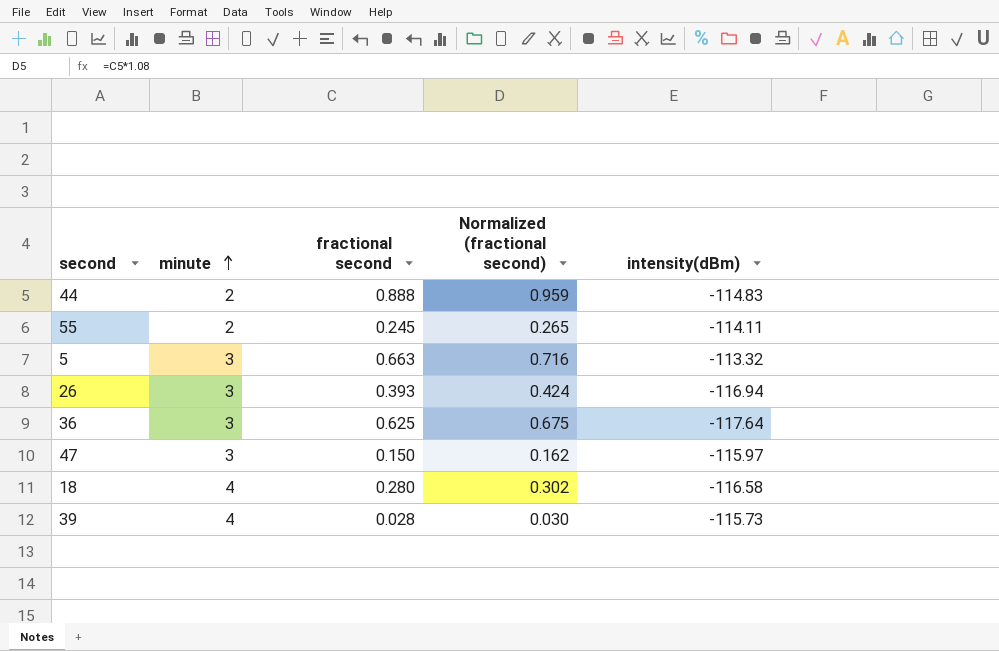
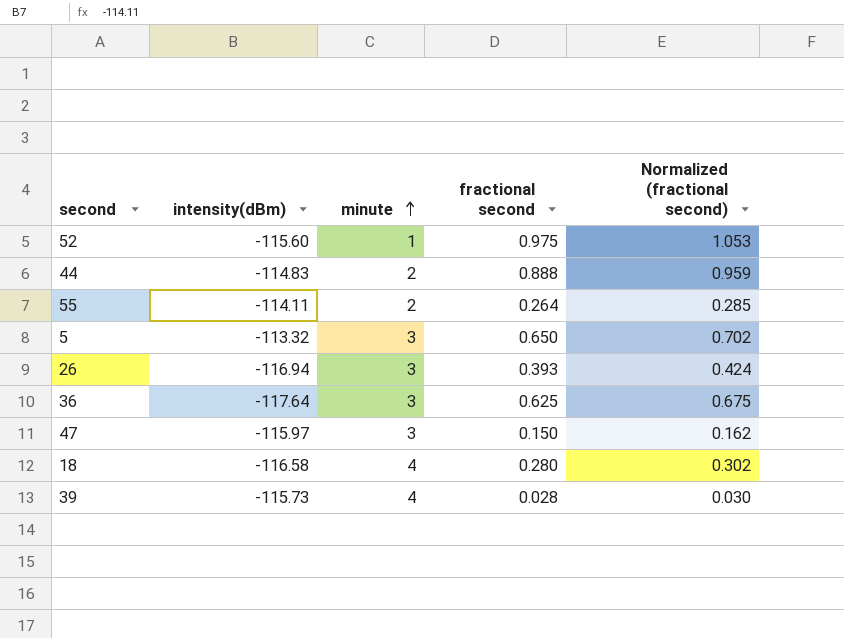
column intensity(dBm) | position: 5 -> 2
row 52: none -> -115.60 | 1 | 0.975 | 1.053
55 | fractional second: 0.245 -> 0.264
55 | Normalized (fractional second): 0.265 -> 0.285
5 | fractional second: 0.663 -> 0.650
5 | Normalized (fractional second): 0.716 -> 0.702

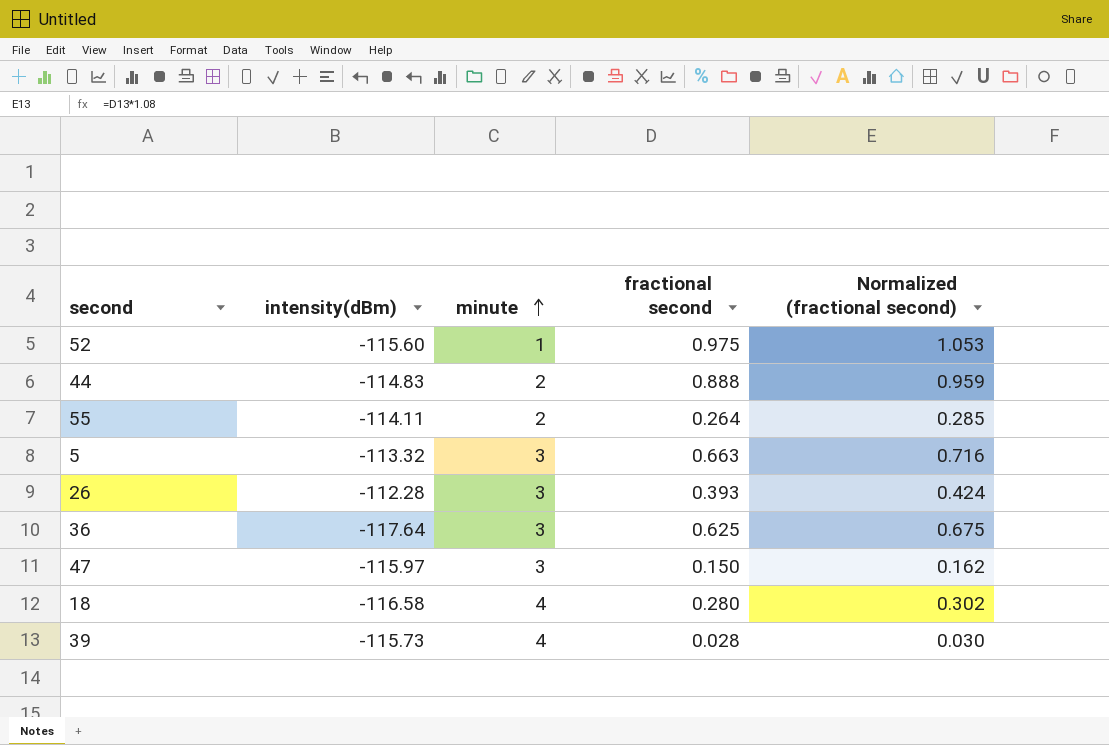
5 | fractional second: 0.650 -> 0.663
5 | Normalized (fractional second): 0.702 -> 0.716
26 | intensity(dBm): -116.94 -> -112.28

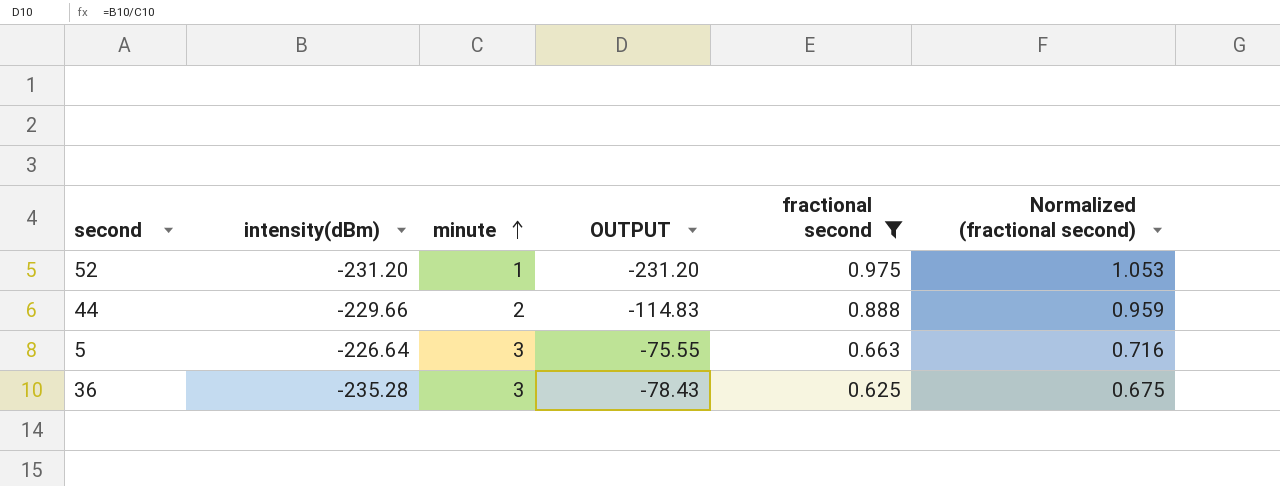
filter: none -> fractional second >= 0.625
column OUTPUT | formula: none -> [intensity(dBm)] / [minute]
52 | intensity(dBm): -115.60 -> -231.20
44 | intensity(dBm): -114.83 -> -229.66
5 | intensity(dBm): -113.32 -> -226.64
36 | intensity(dBm): -117.64 -> -235.28

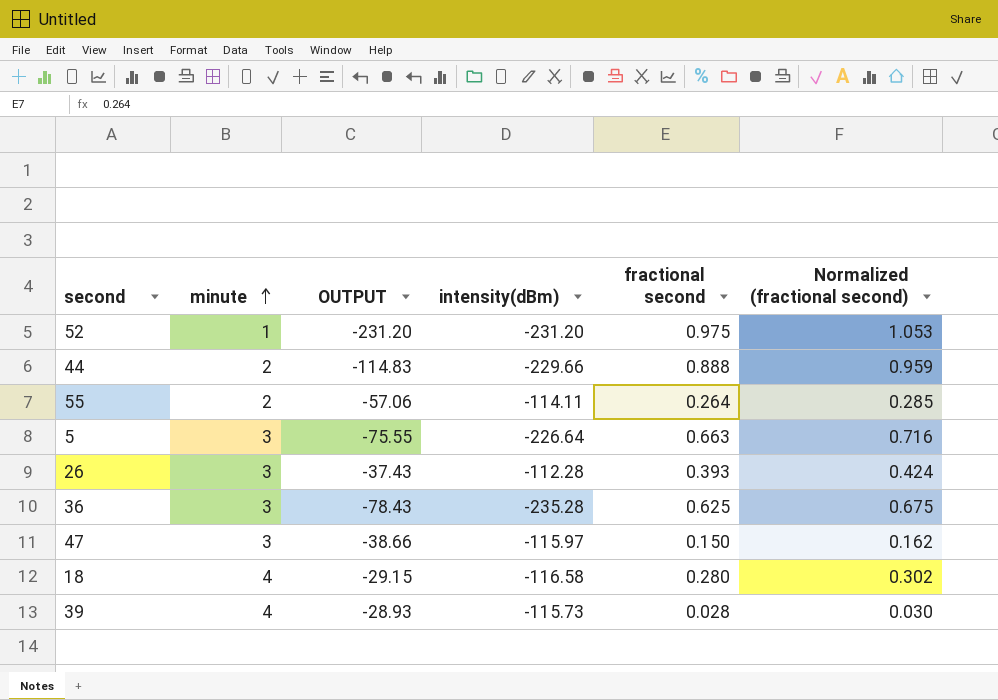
filter: fractional second >= 0.625 -> none
column intensity(dBm) | position: 2 -> 4

